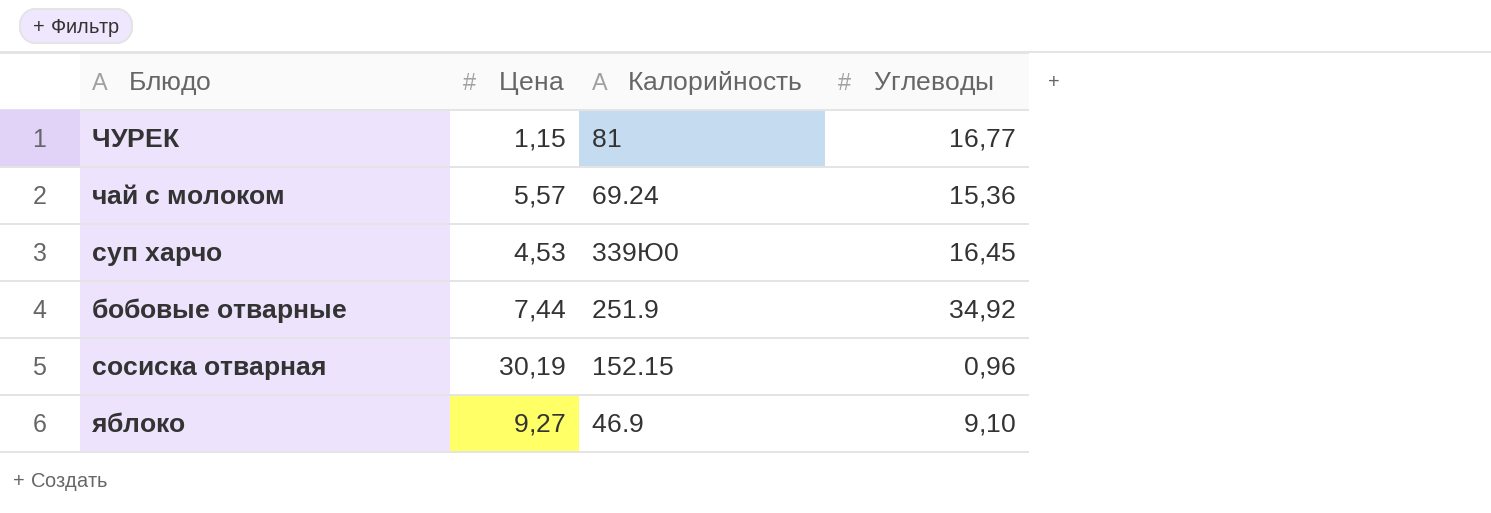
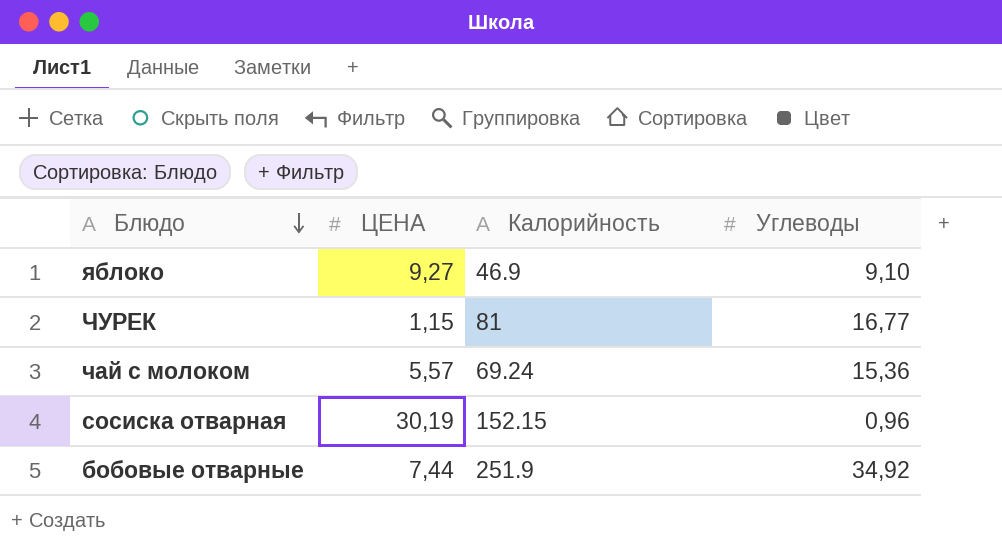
row order: none -> Блюдо descending
column name: Цена -> ЦЕНА
row суп харчо: 4,53 | 339Ю0 | 16,45 -> none

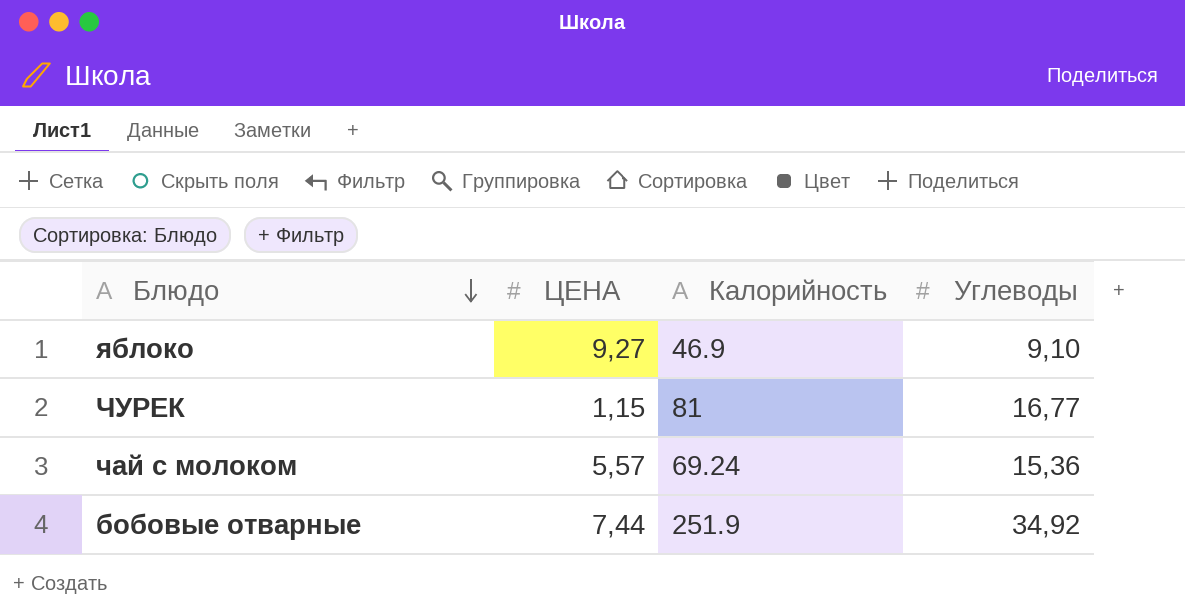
row сосиска отварная: 30,19 | 152.15 | 0,96 -> none

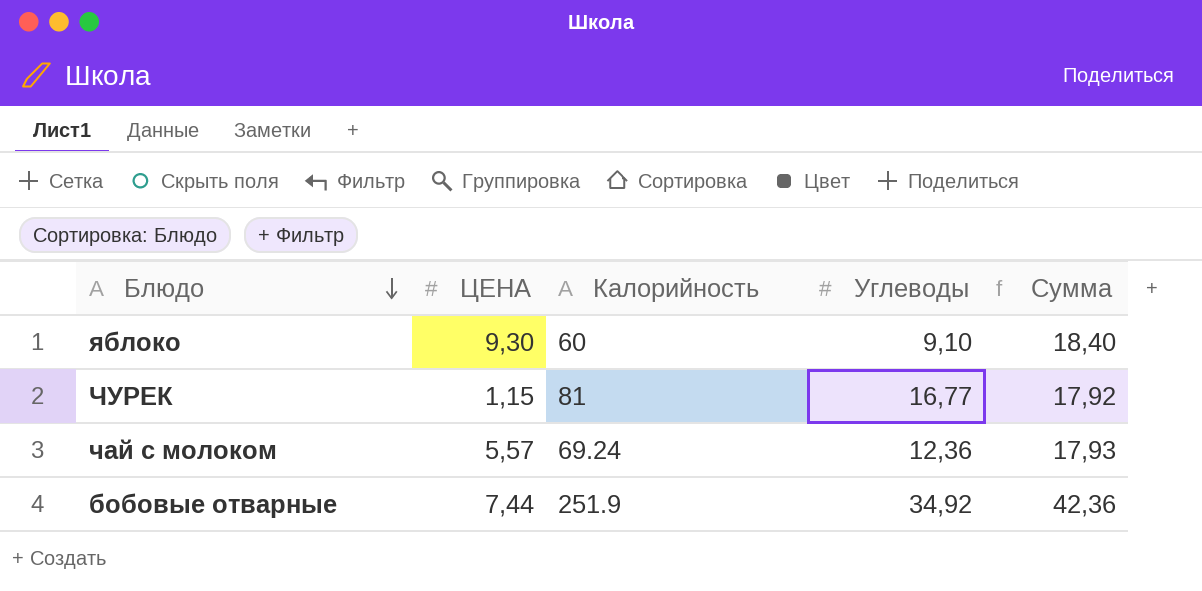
column Сумма | formula: none -> [ЦЕНА] + [Углеводы]
яблоко | ЦЕНА: 9,27 -> 9,30
яблоко | Калорийность: 46.9 -> 60
чай с молоком | Углеводы: 15,36 -> 12,36

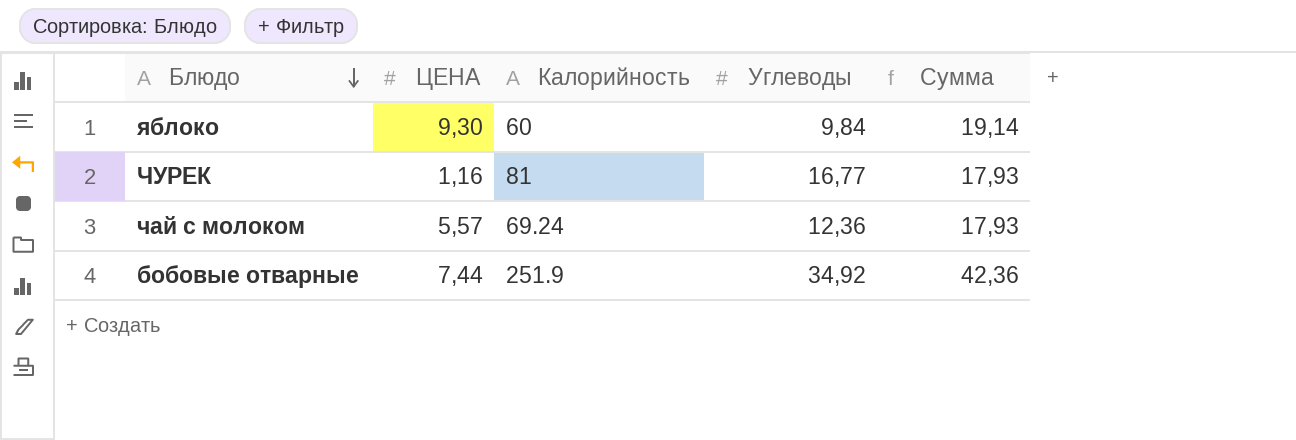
яблоко | Углеводы: 9,10 -> 9,84
яблоко | Сумма: 18,40 -> 19,14
ЧУРЕК | ЦЕНА: 1,15 -> 1,16
ЧУРЕК | Сумма: 17,92 -> 17,93

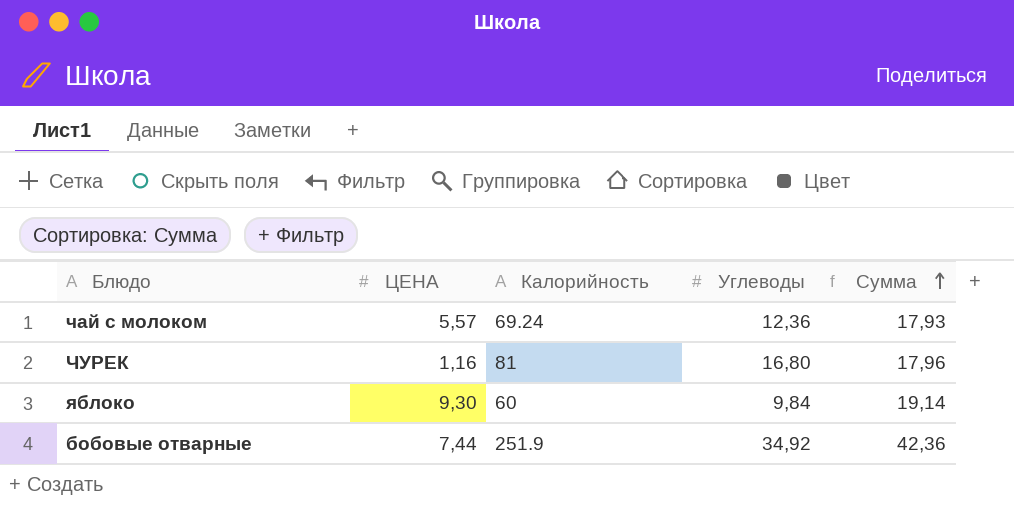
row order: Блюдо descending -> Сумма ascending
ЧУРЕК | Углеводы: 16,77 -> 16,80
ЧУРЕК | Сумма: 17,93 -> 17,96

